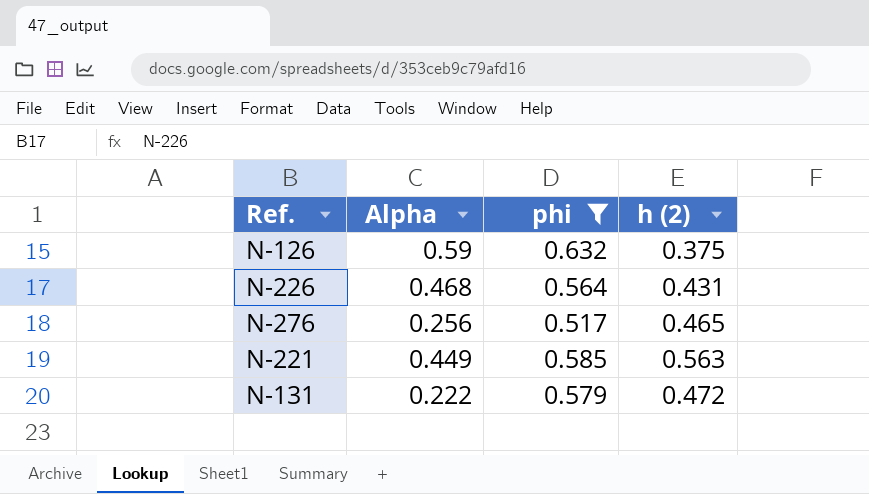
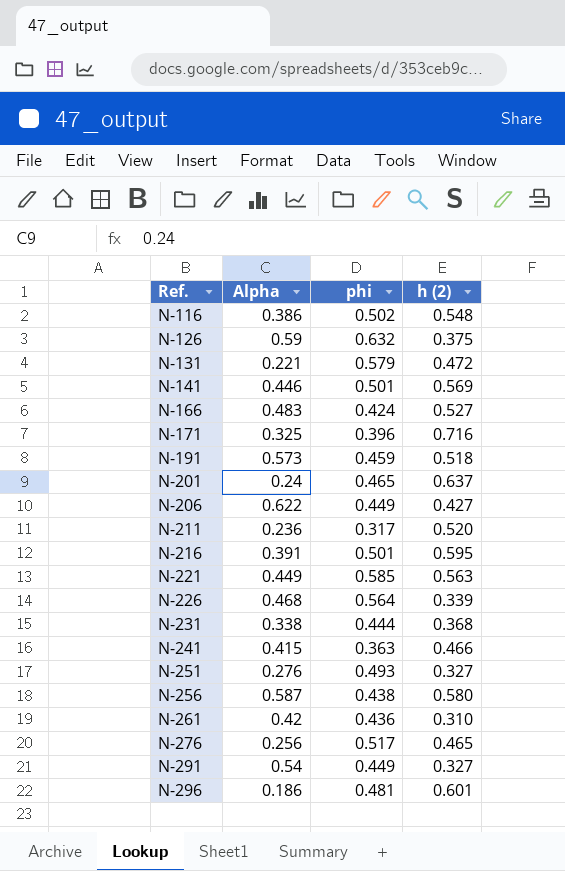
filter: phi >= 0.517 -> none
row order: none -> Ref. ascending
N-131 | Alpha: 0.222 -> 0.221
N-226 | h (2): 0.431 -> 0.339

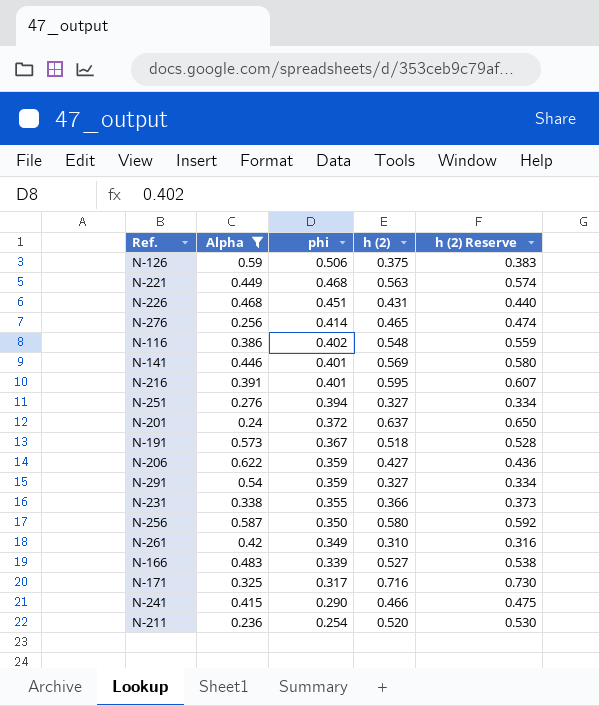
filter: none -> Alpha >= 0.236
row order: Ref. ascending -> phi descending
column h (2) Reserve | formula: none -> [h (2)] * 1.02
N-126 | phi: 0.632 -> 0.506
N-221 | phi: 0.585 -> 0.468
N-226 | phi: 0.564 -> 0.451
N-226 | h (2): 0.339 -> 0.431
N-276 | phi: 0.517 -> 0.414
N-116 | phi: 0.502 -> 0.402
N-141 | phi: 0.501 -> 0.401
N-216 | phi: 0.501 -> 0.401
N-251 | phi: 0.493 -> 0.394
N-201 | phi: 0.465 -> 0.372
N-191 | phi: 0.459 -> 0.367
N-206 | phi: 0.449 -> 0.359
N-291 | phi: 0.449 -> 0.359
N-231 | phi: 0.444 -> 0.355
N-231 | h (2): 0.368 -> 0.366
N-256 | phi: 0.438 -> 0.350
N-261 | phi: 0.436 -> 0.349
N-166 | phi: 0.424 -> 0.339
N-171 | phi: 0.396 -> 0.317
N-241 | phi: 0.363 -> 0.290
N-211 | phi: 0.317 -> 0.254

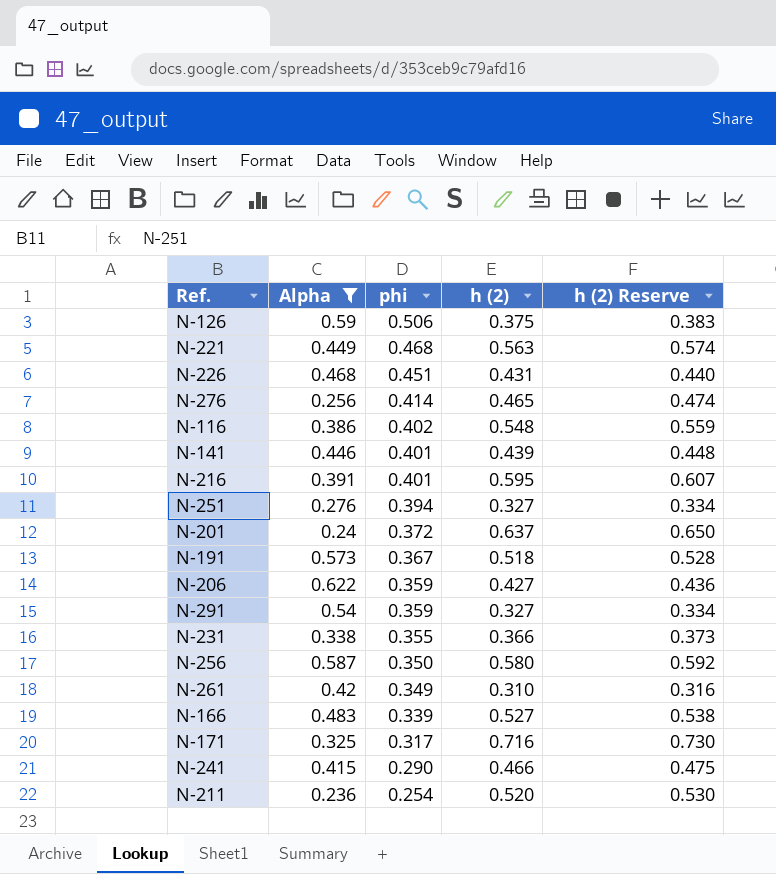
N-141 | h (2): 0.569 -> 0.439
N-141 | h (2) Reserve: 0.580 -> 0.448

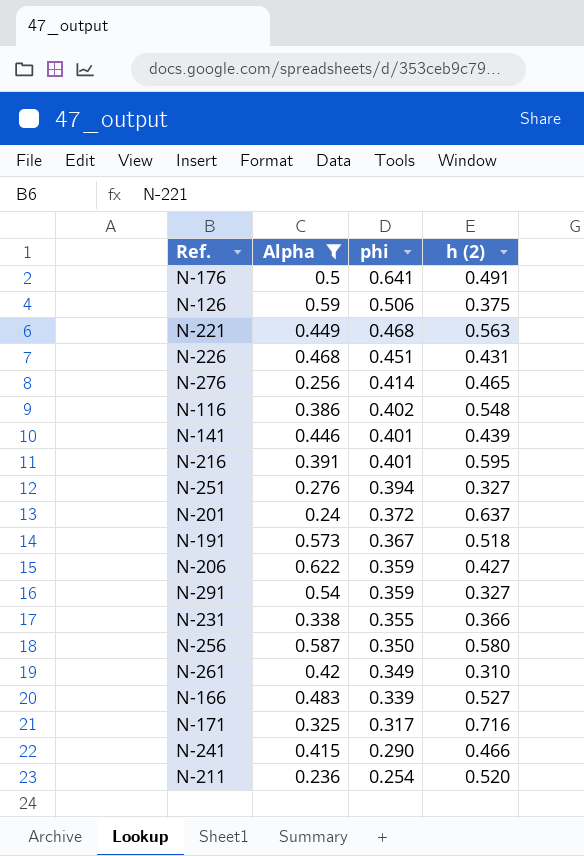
column h (2) Reserve | formula: [h (2)] * 1.02 -> none
row N-176: none -> 0.5 | 0.641 | 0.491

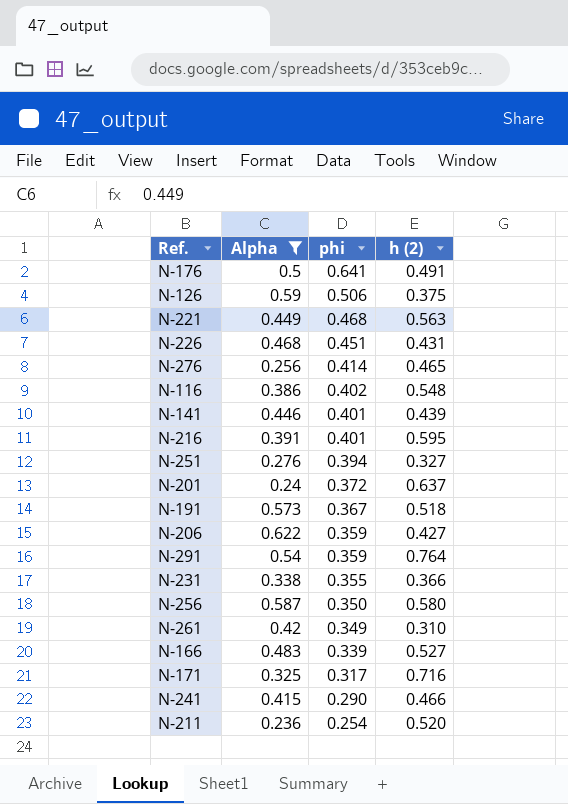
N-291 | h (2): 0.327 -> 0.764

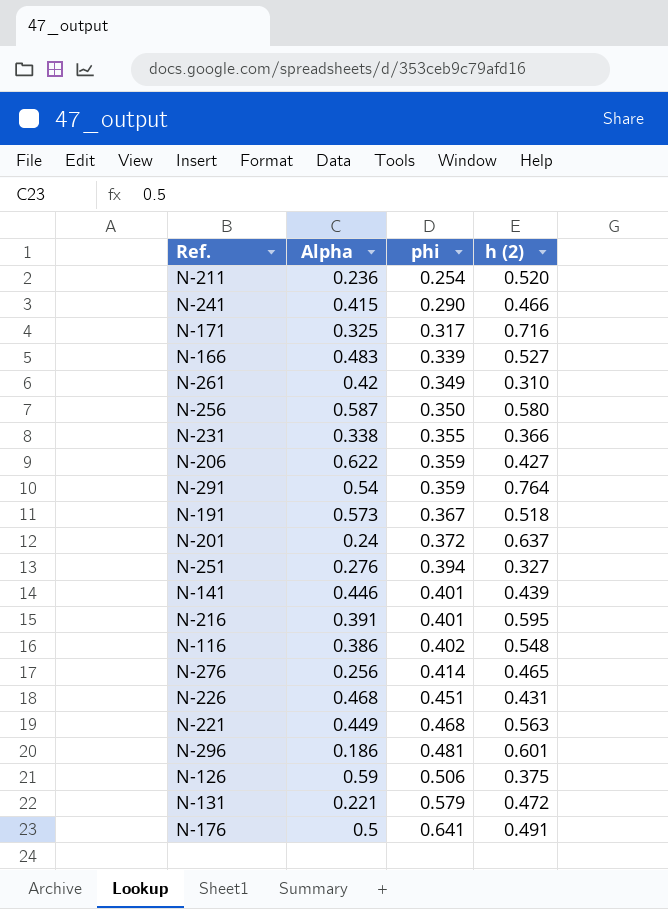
filter: Alpha >= 0.236 -> none
row order: phi descending -> phi ascending

